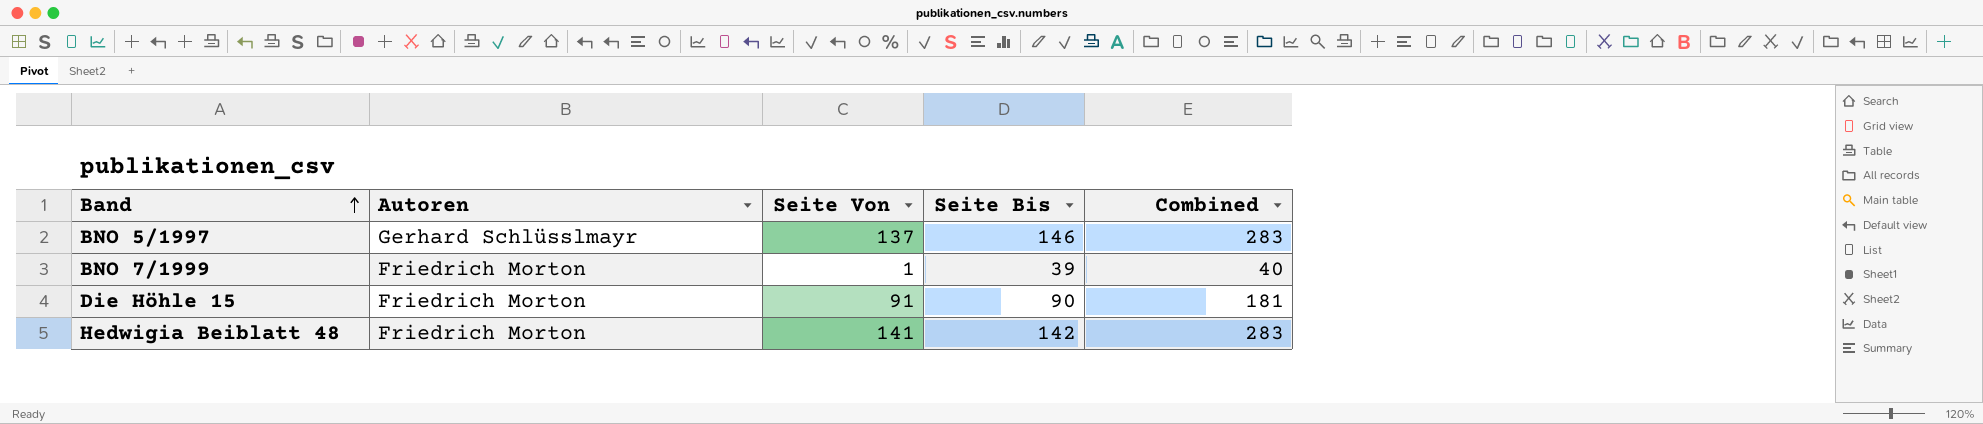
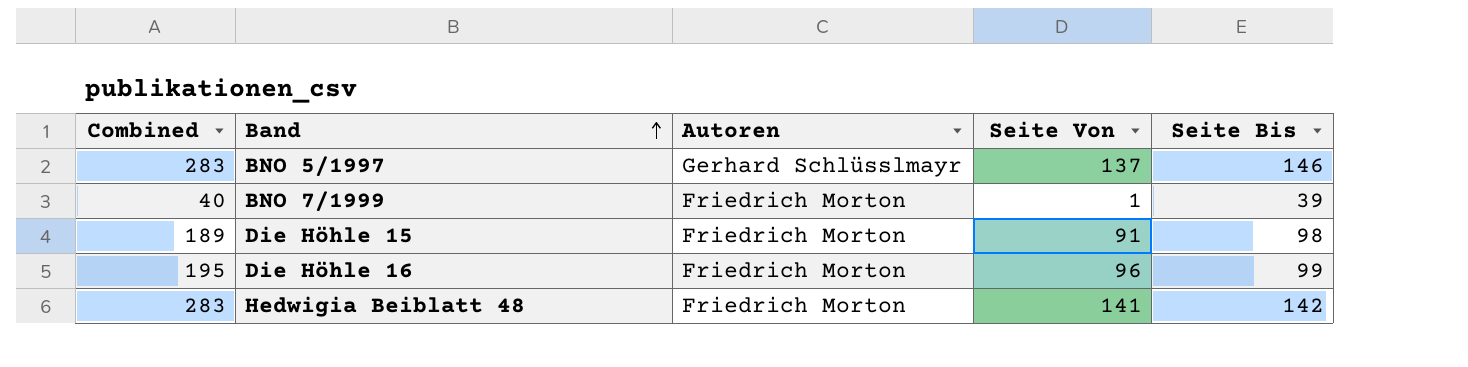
column Combined | position: 5 -> 1
Die Höhle 15 | Combined: 181 -> 189
Die Höhle 15 | Seite Bis: 90 -> 98
row Die Höhle 16: none -> 195 | Friedrich Morton | 96 | 99

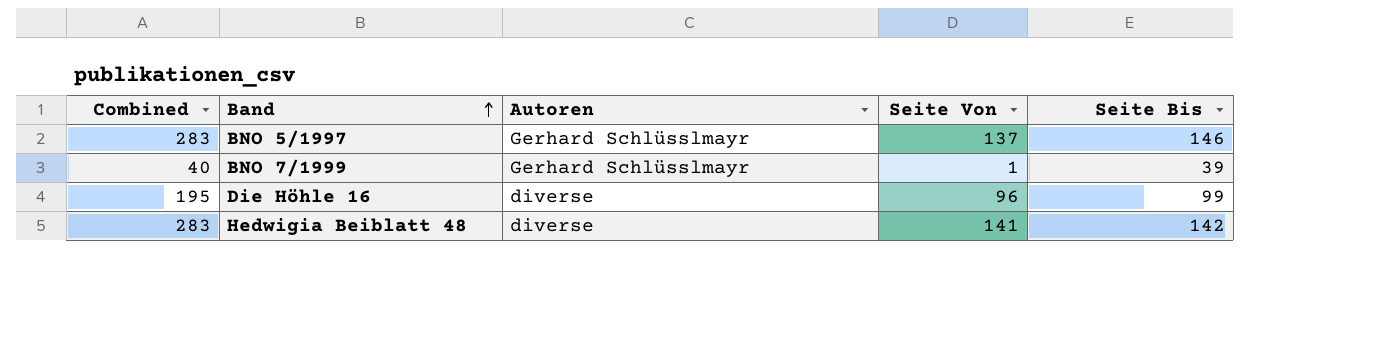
row Die Höhle 15: 189 | Friedrich Morton | 91 | 98 -> none
BNO 7/1999 | Autoren: Friedrich Morton -> Gerhard Schlüsslmayr
Die Höhle 16 | Autoren: Friedrich Morton -> diverse
Hedwigia Beiblatt 48 | Autoren: Friedrich Morton -> diverse

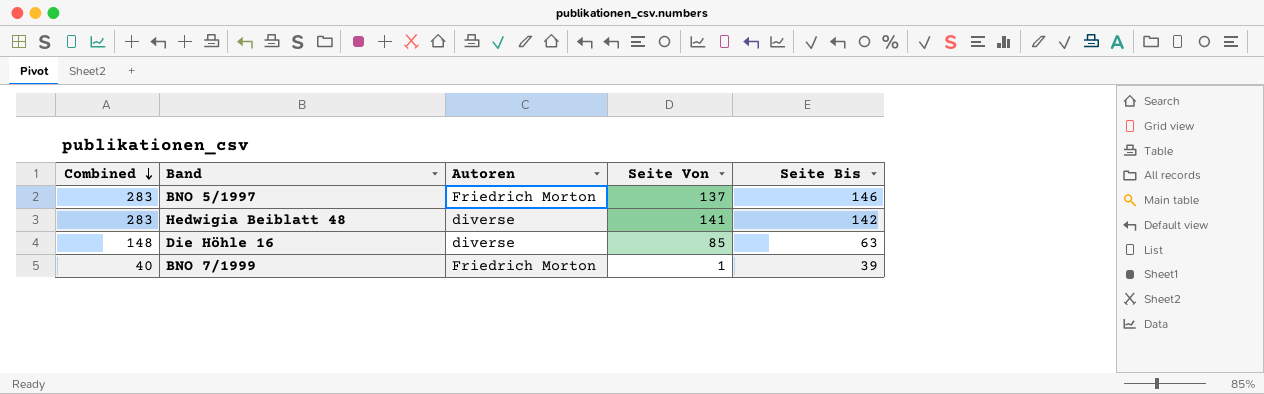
row order: Band ascending -> Combined descending
BNO 5/1997 | Autoren: Gerhard Schlüsslmayr -> Friedrich Morton
Die Höhle 16 | Combined: 195 -> 148
Die Höhle 16 | Seite Von: 96 -> 85
Die Höhle 16 | Seite Bis: 99 -> 63
BNO 7/1999 | Autoren: Gerhard Schlüsslmayr -> Friedrich Morton

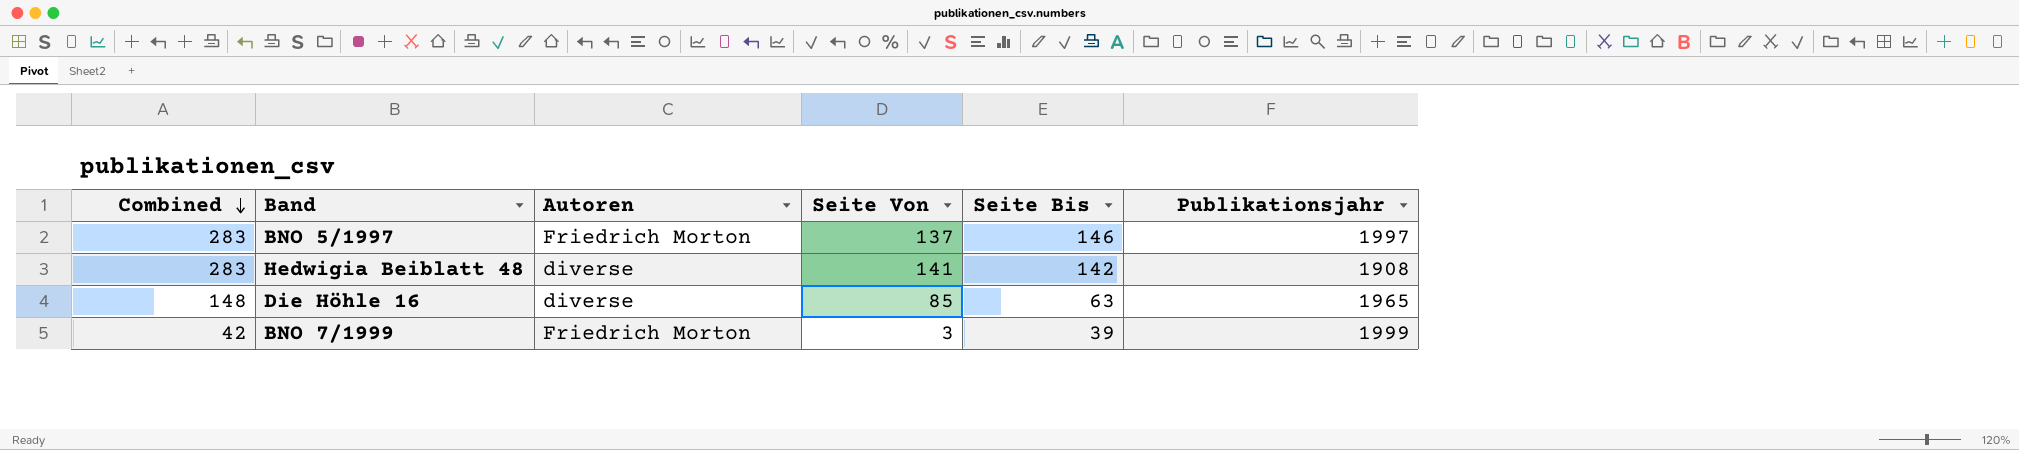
column Publikationsjahr | position: none -> 6
BNO 7/1999 | Combined: 40 -> 42
BNO 7/1999 | Seite Von: 1 -> 3

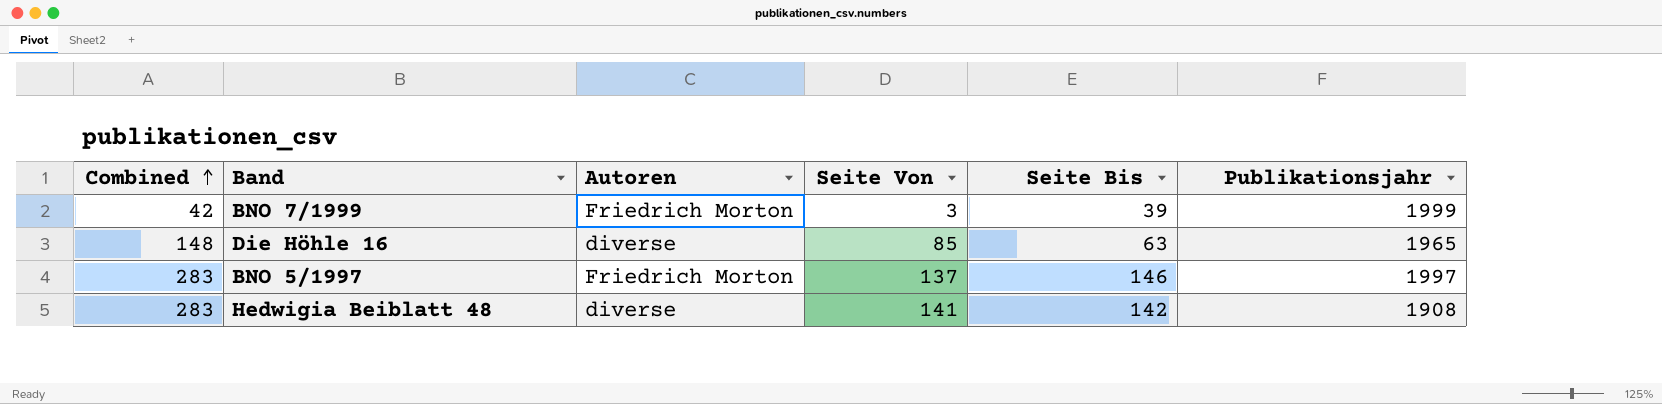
row order: Combined descending -> Combined ascending

